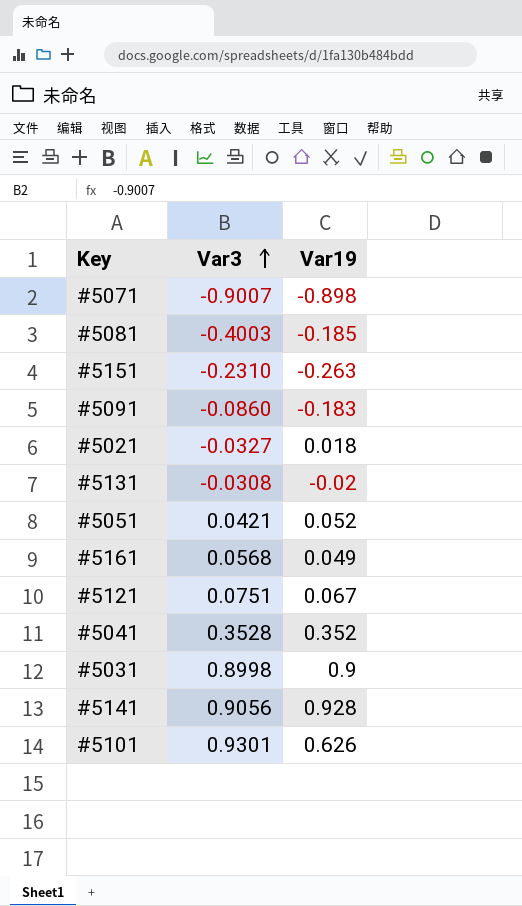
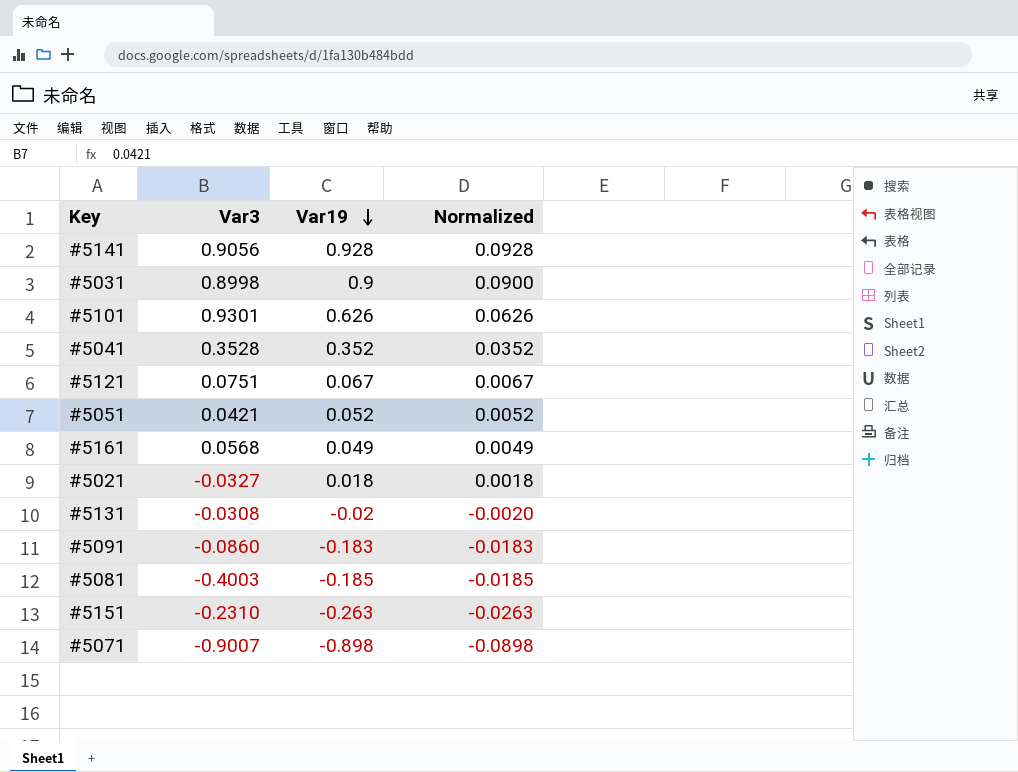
row order: Var3 ascending -> Var19 descending
column Normalized | formula: none -> [Var19] * 0.1

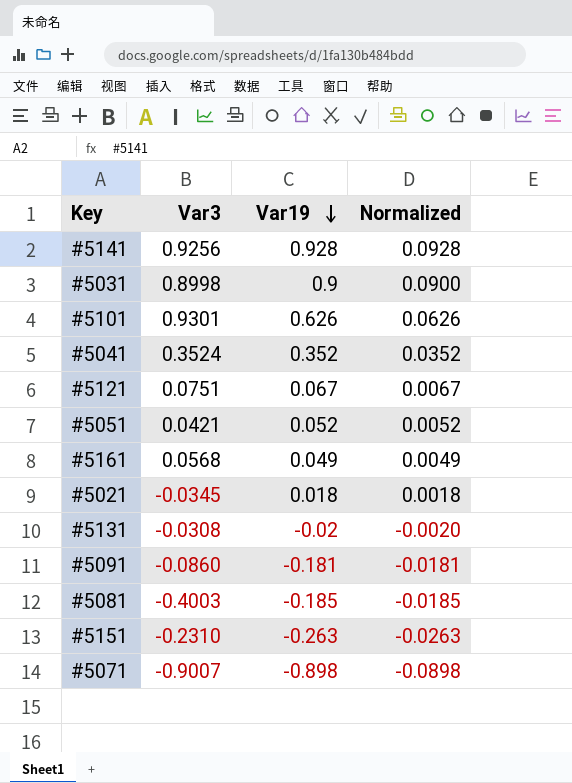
#5141 | Var3: 0.9056 -> 0.9256
#5041 | Var3: 0.3528 -> 0.3524
#5021 | Var3: -0.0327 -> -0.0345
#5091 | Var19: -0.183 -> -0.181
#5091 | Normalized: -0.0183 -> -0.0181

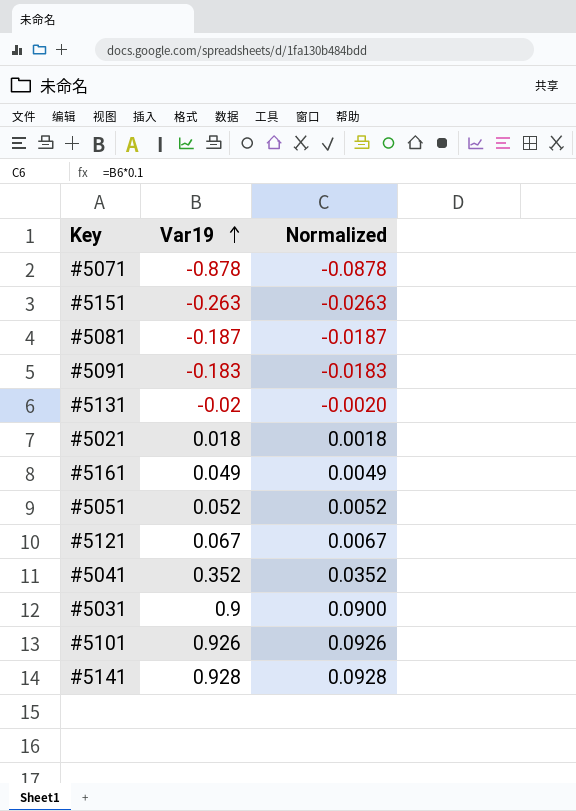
row order: Var19 descending -> Var19 ascending
column Var3 | position: 2 -> none
#5071 | Var19: -0.898 -> -0.878
#5071 | Normalized: -0.0898 -> -0.0878
#5081 | Var19: -0.185 -> -0.187
#5081 | Normalized: -0.0185 -> -0.0187
#5091 | Var19: -0.181 -> -0.183
#5091 | Normalized: -0.0181 -> -0.0183
#5101 | Var19: 0.626 -> 0.926
#5101 | Normalized: 0.0626 -> 0.0926

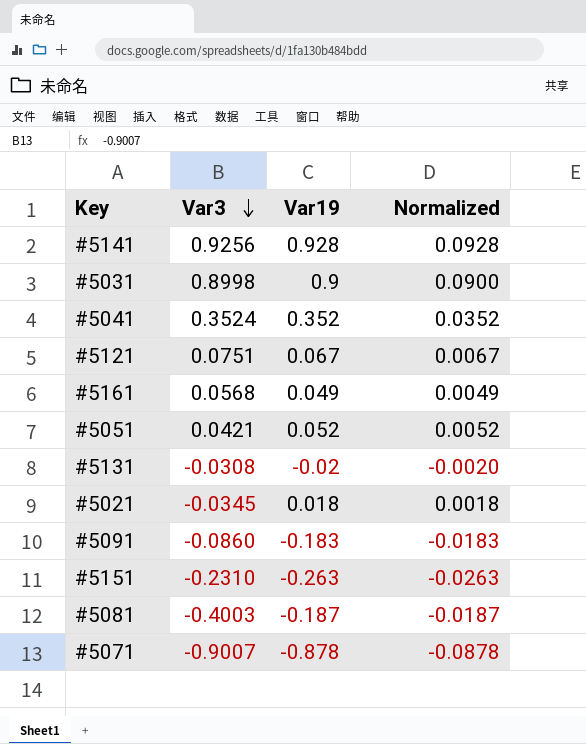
row order: Var19 ascending -> Var3 descending
column Var3 | position: none -> 2
row #5101: 0.926 | 0.0926 -> none

